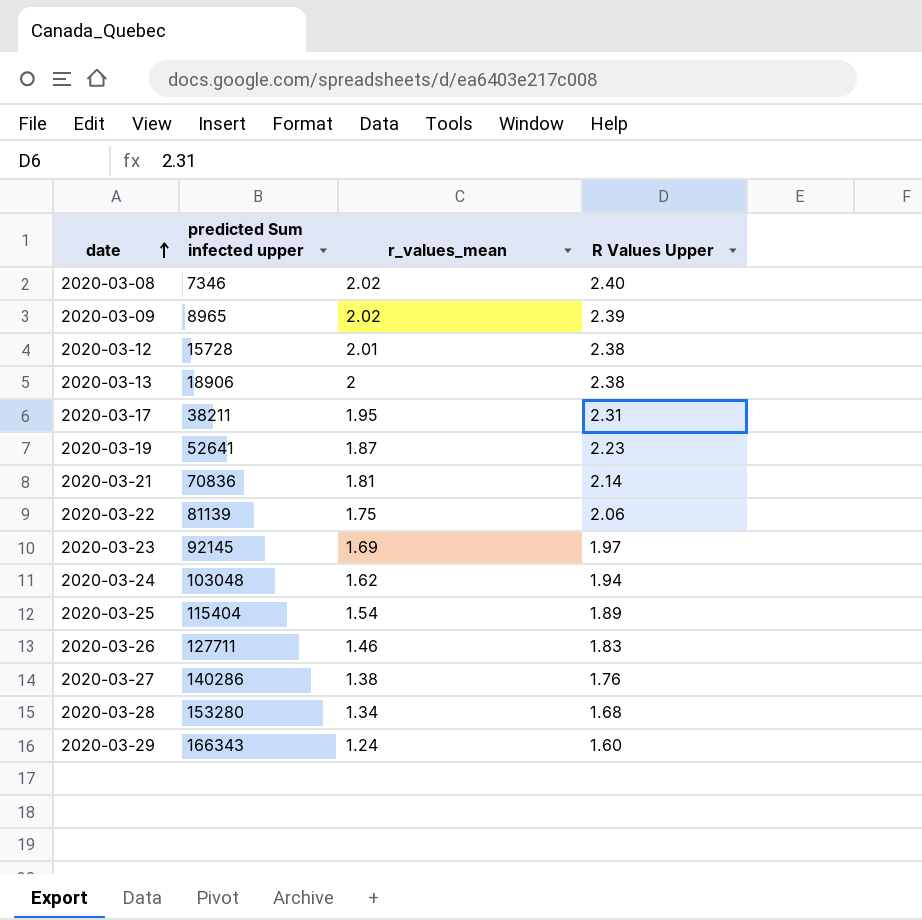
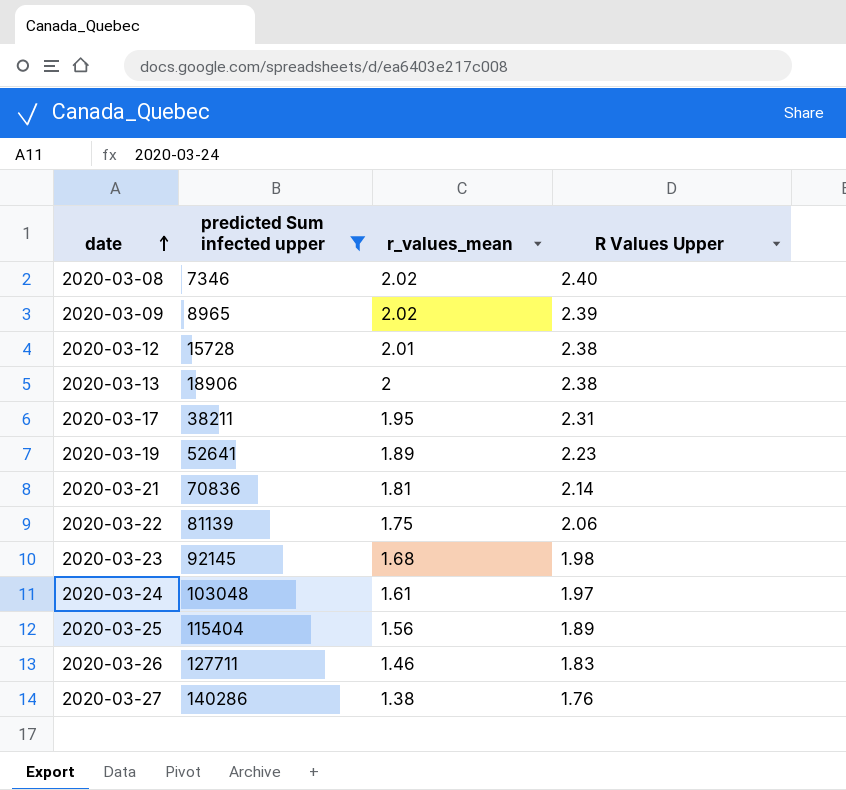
filter: none -> predicted Sum infected upper <= 140286
2020-03-19 | r_values_mean: 1.87 -> 1.89
2020-03-23 | r_values_mean: 1.69 -> 1.68
2020-03-23 | R Values Upper: 1.97 -> 1.98
2020-03-24 | r_values_mean: 1.62 -> 1.61
2020-03-24 | R Values Upper: 1.94 -> 1.97
2020-03-25 | r_values_mean: 1.54 -> 1.56

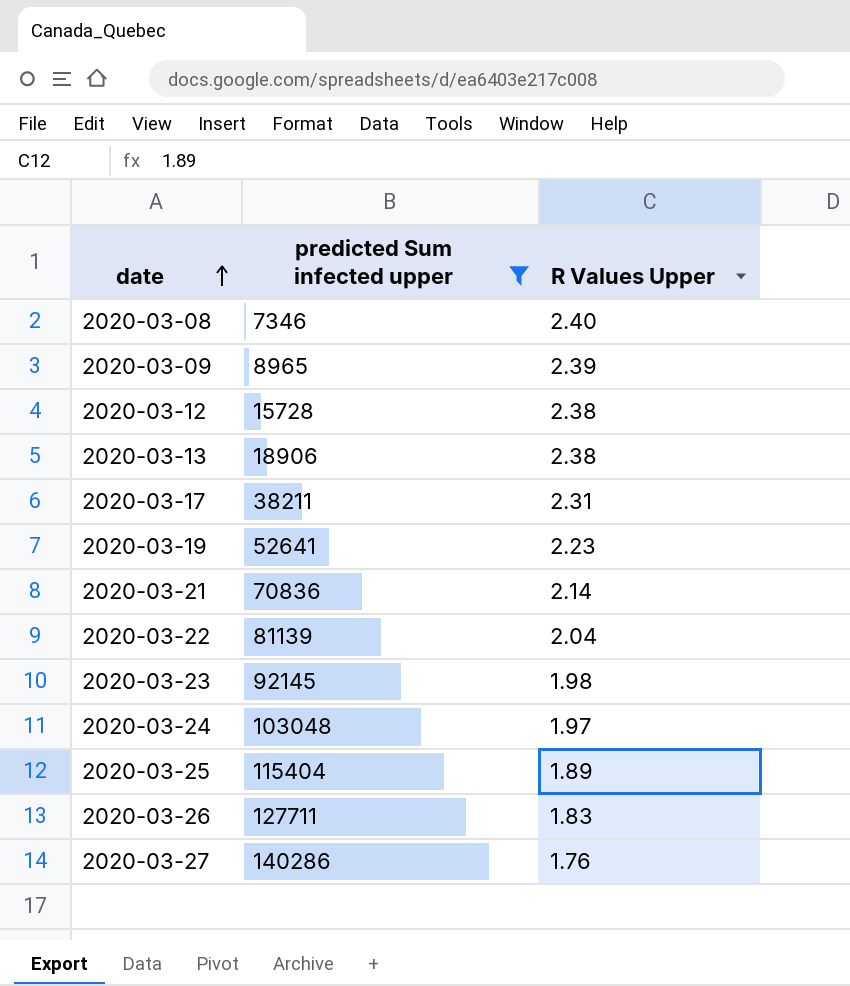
column r_values_mean | position: 3 -> none
2020-03-22 | R Values Upper: 2.06 -> 2.04

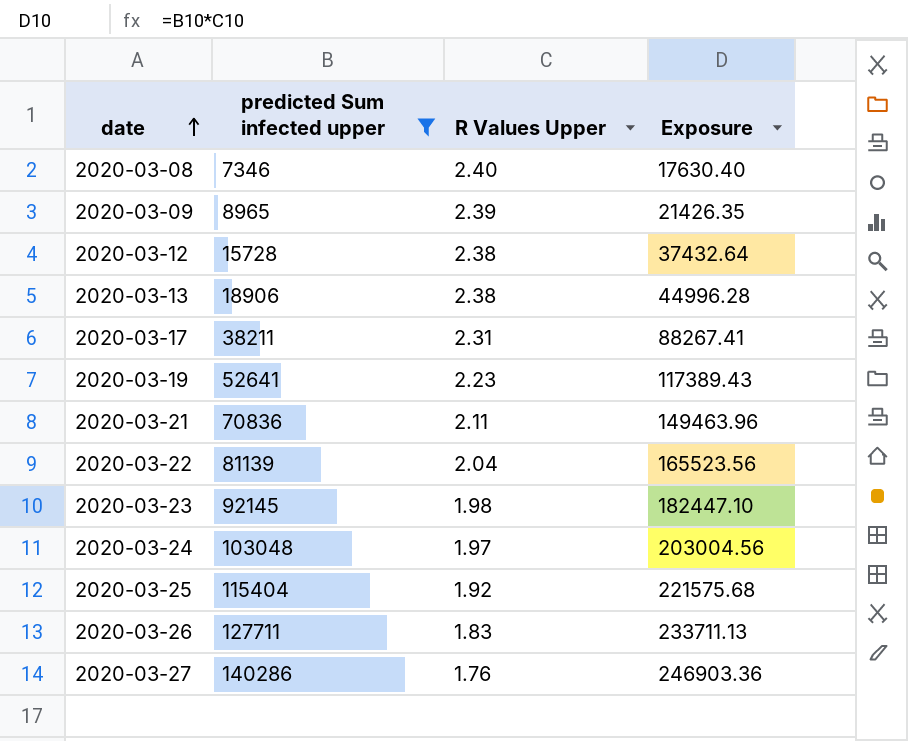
column Exposure | formula: none -> [predicted Sum infected upper] * [R Values Upper]
2020-03-21 | R Values Upper: 2.14 -> 2.11
2020-03-25 | R Values Upper: 1.89 -> 1.92

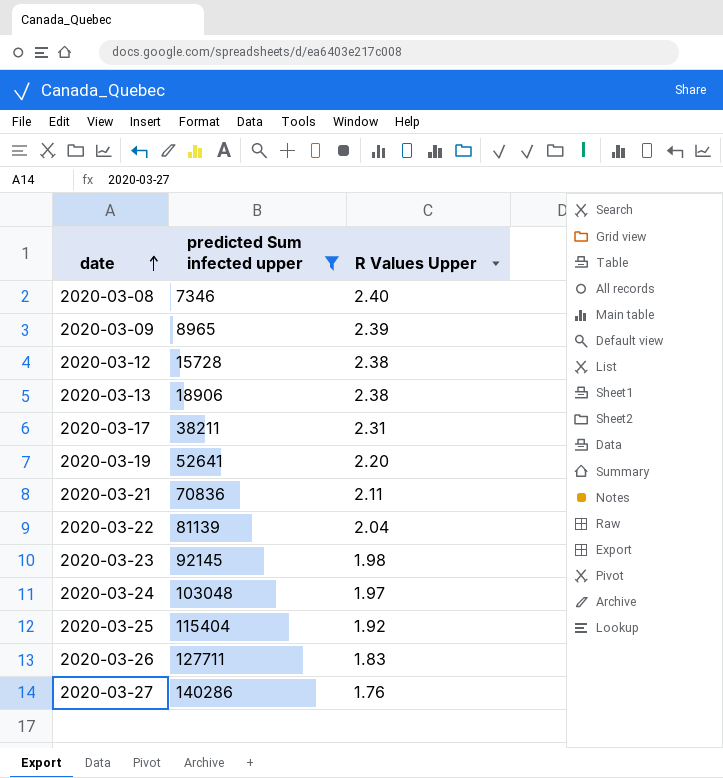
column Exposure | formula: [predicted Sum infected upper] * [R Values Upper] -> none
2020-03-19 | R Values Upper: 2.23 -> 2.20

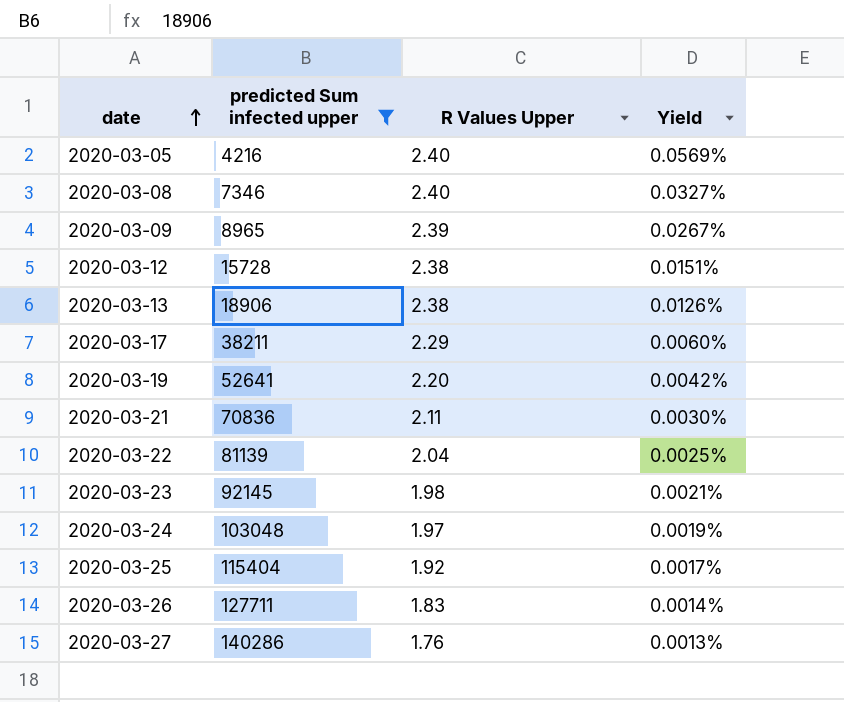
column Yield | formula: none -> [R Values Upper] / [predicted Sum infected upper]
row 2020-03-05: none -> 4216 | 2.40 | 0.0569%
2020-03-17 | R Values Upper: 2.31 -> 2.29

